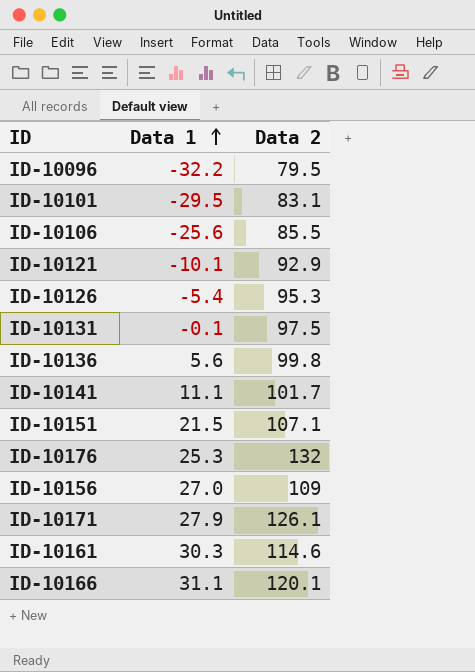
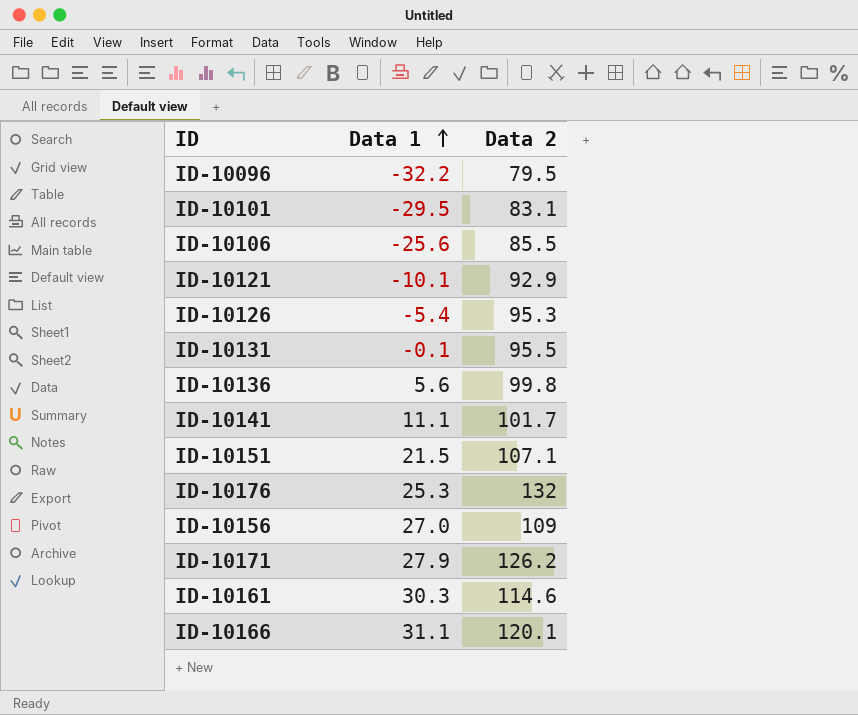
ID-10131 | Data 2: 97.5 -> 95.5
ID-10171 | Data 2: 126.1 -> 126.2

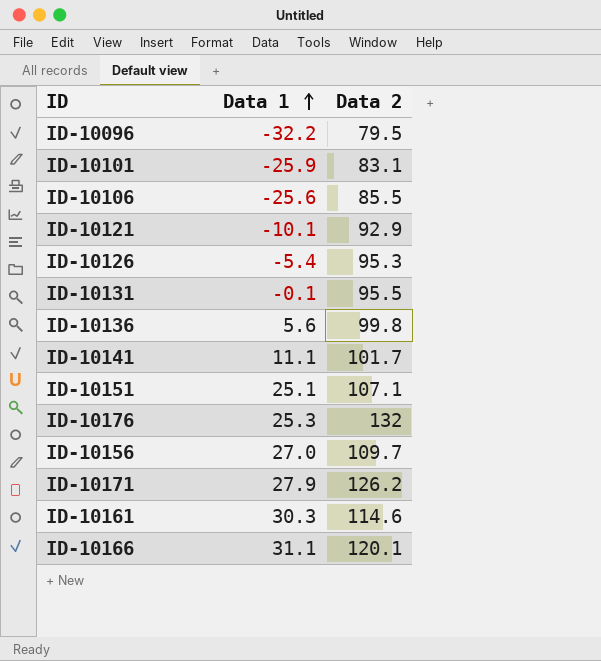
ID-10101 | Data 1: -29.5 -> -25.9
ID-10151 | Data 1: 21.5 -> 25.1
ID-10156 | Data 2: 109 -> 109.7

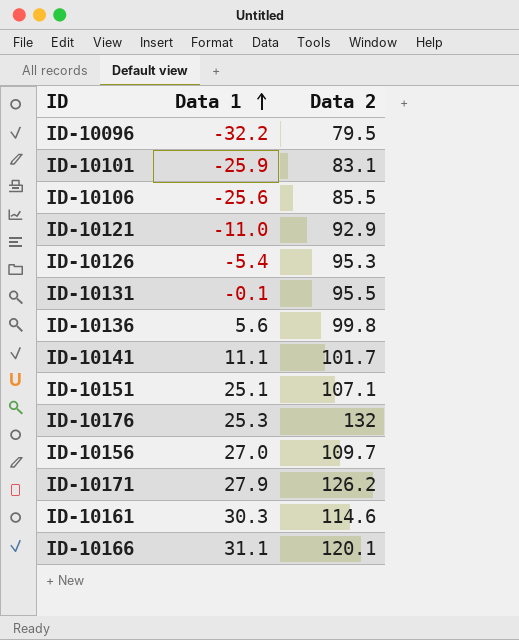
ID-10121 | Data 1: -10.1 -> -11.0

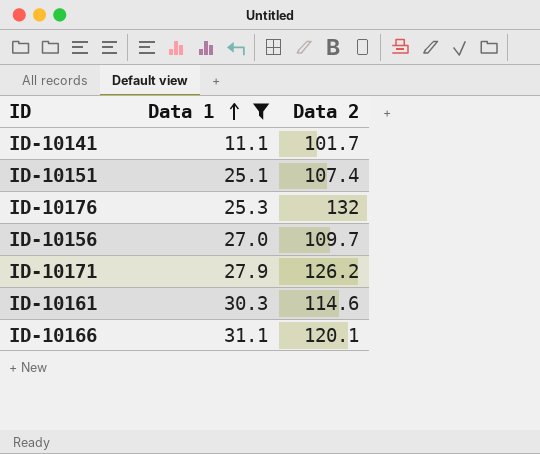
filter: none -> Data 1 >= 11.1
ID-10151 | Data 2: 107.1 -> 107.4

